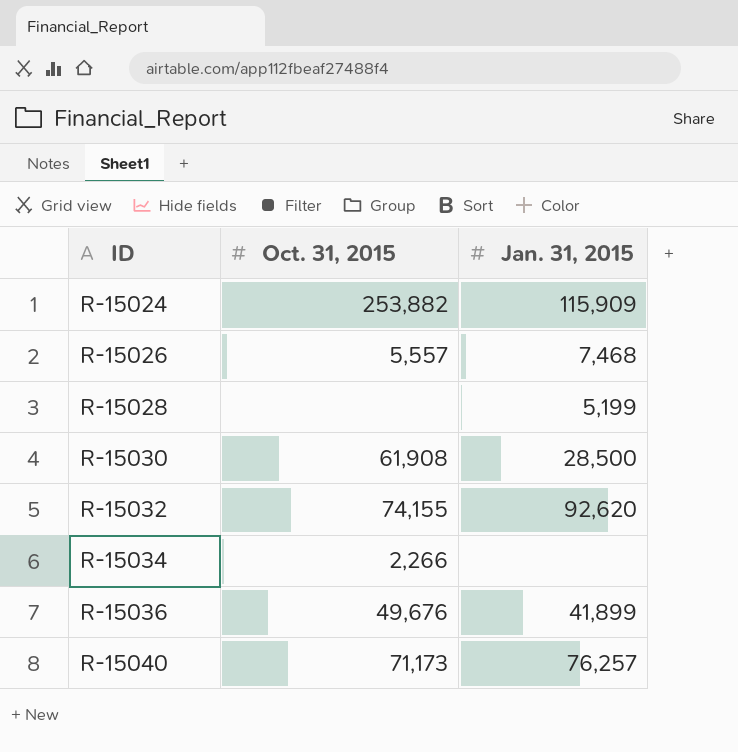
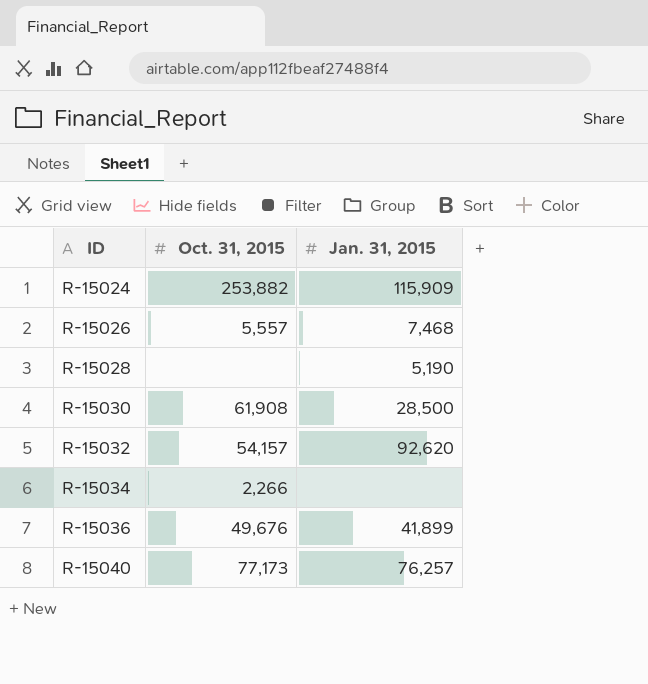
R-15028 | Jan. 31, 2015: 5,199 -> 5,190
R-15032 | Oct. 31, 2015: 74,155 -> 54,157
R-15040 | Oct. 31, 2015: 71,173 -> 77,173

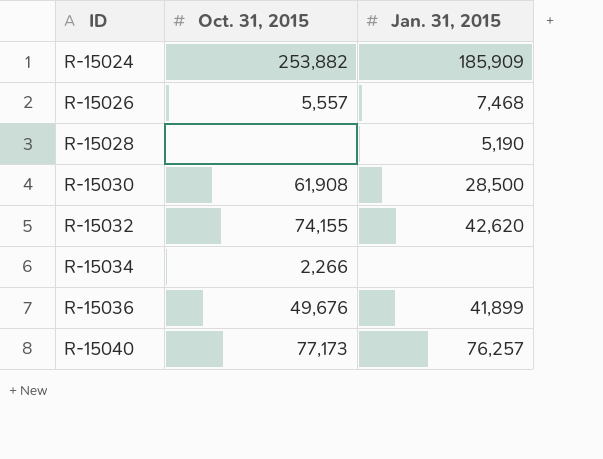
R-15024 | Jan. 31, 2015: 115,909 -> 185,909
R-15032 | Oct. 31, 2015: 54,157 -> 74,155
R-15032 | Jan. 31, 2015: 92,620 -> 42,620

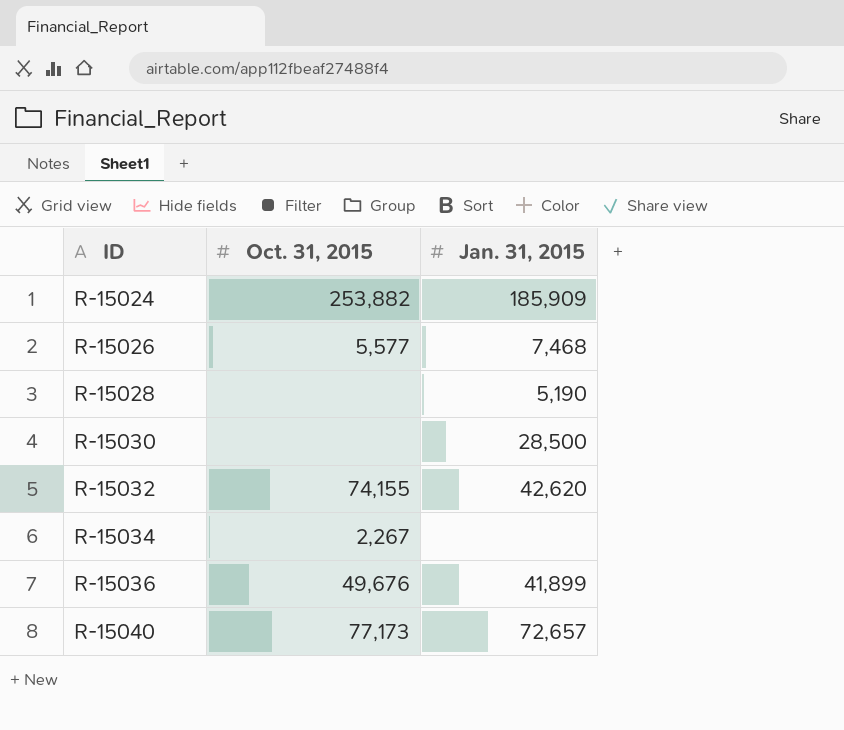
R-15026 | Oct. 31, 2015: 5,557 -> 5,577
R-15030 | Oct. 31, 2015: 61,908 -> none
R-15034 | Oct. 31, 2015: 2,266 -> 2,267
R-15040 | Jan. 31, 2015: 76,257 -> 72,657

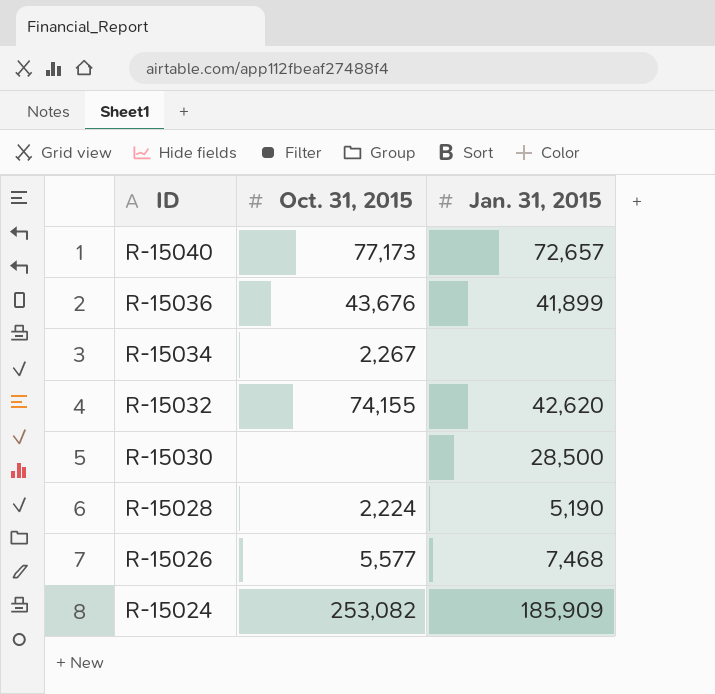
row order: ID ascending -> ID descending
R-15036 | Oct. 31, 2015: 49,676 -> 43,676
R-15028 | Oct. 31, 2015: none -> 2,224
R-15024 | Oct. 31, 2015: 253,882 -> 253,082

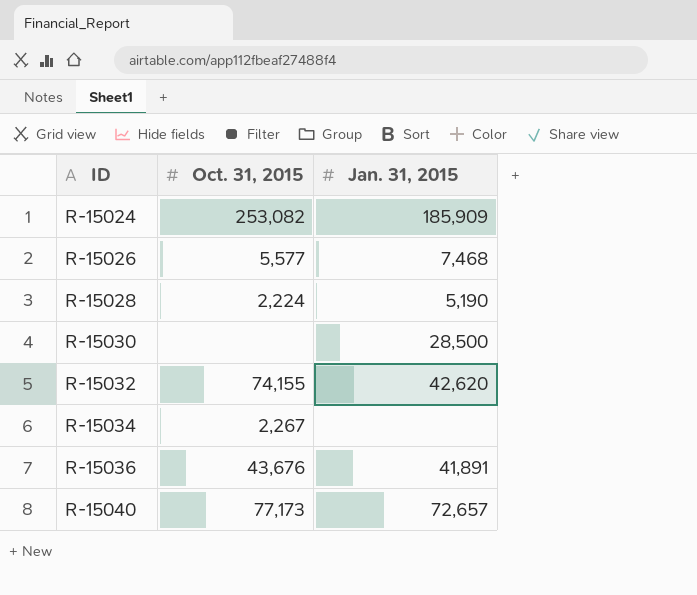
row order: ID descending -> ID ascending
R-15036 | Jan. 31, 2015: 41,899 -> 41,891

